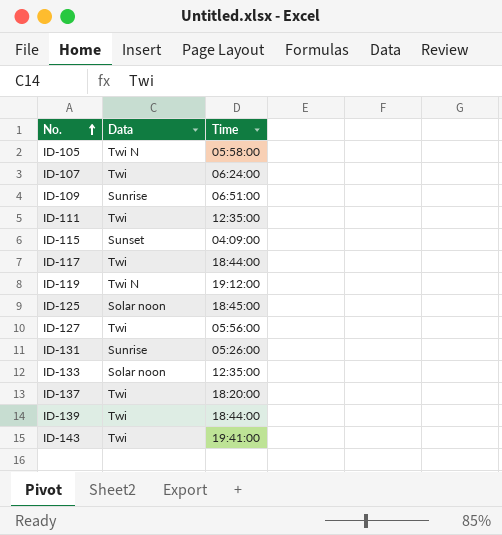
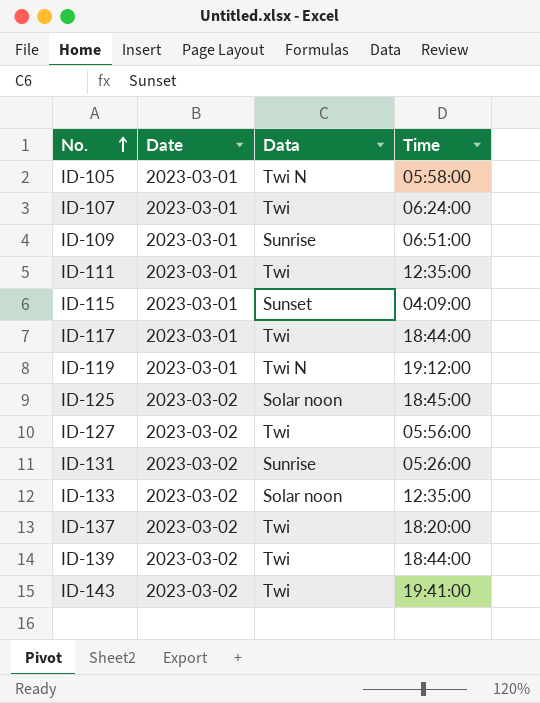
column Date | position: none -> 2

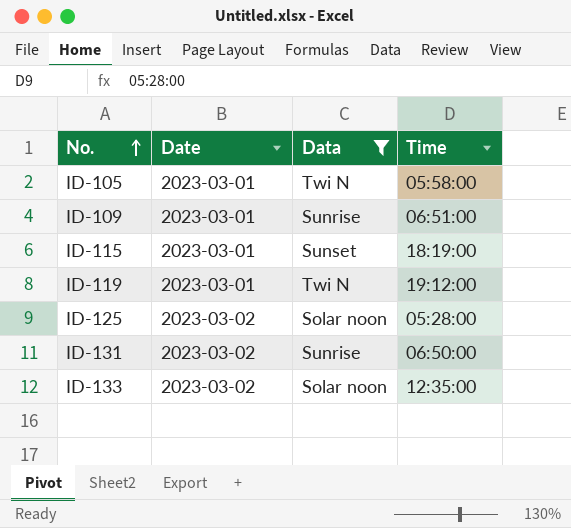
filter: none -> Data != Twi
ID-115 | Time: 04:09:00 -> 18:19:00
ID-125 | Time: 18:45:00 -> 05:28:00
ID-131 | Time: 05:26:00 -> 06:50:00

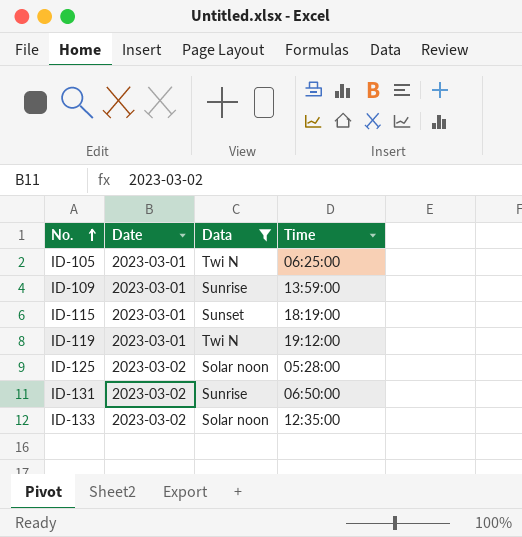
ID-105 | Time: 05:58:00 -> 06:25:00
ID-109 | Time: 06:51:00 -> 13:59:00

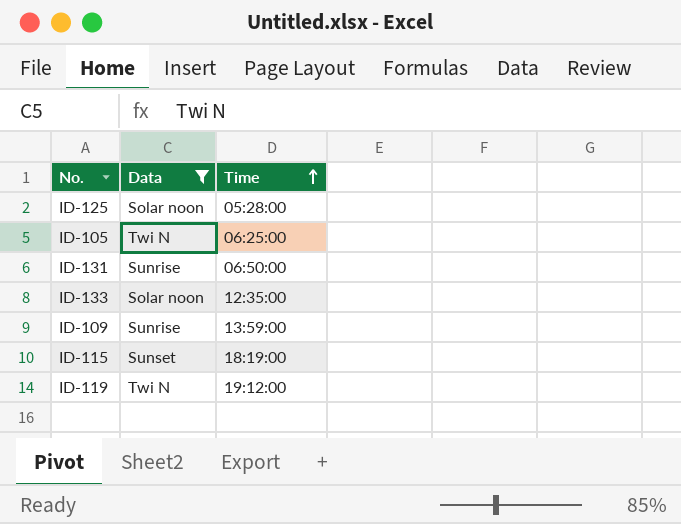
row order: No. ascending -> Time ascending
column Date | position: 2 -> none

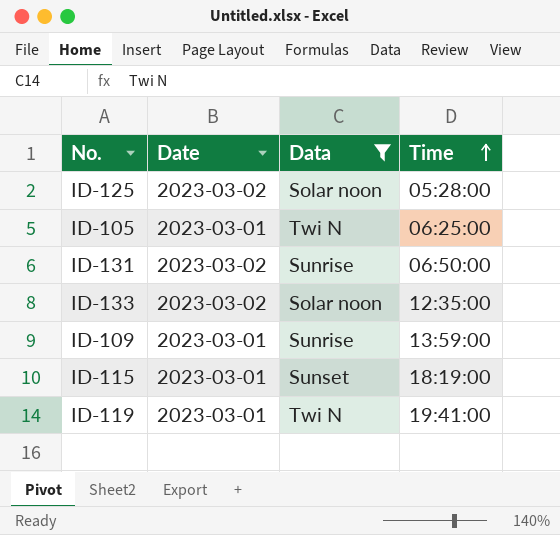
column Date | position: none -> 2
ID-119 | Time: 19:12:00 -> 19:41:00

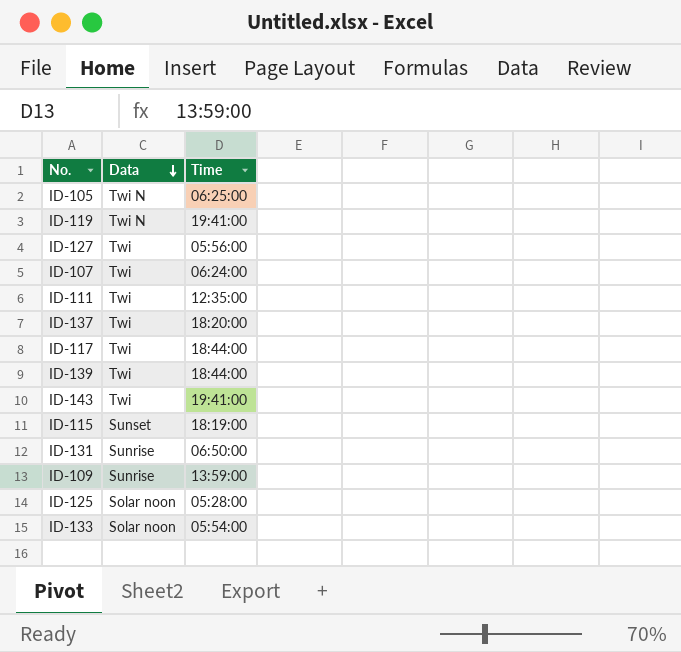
filter: Data != Twi -> none
row order: Time ascending -> Data descending
column Date | position: 2 -> none
ID-133 | Time: 12:35:00 -> 05:54:00

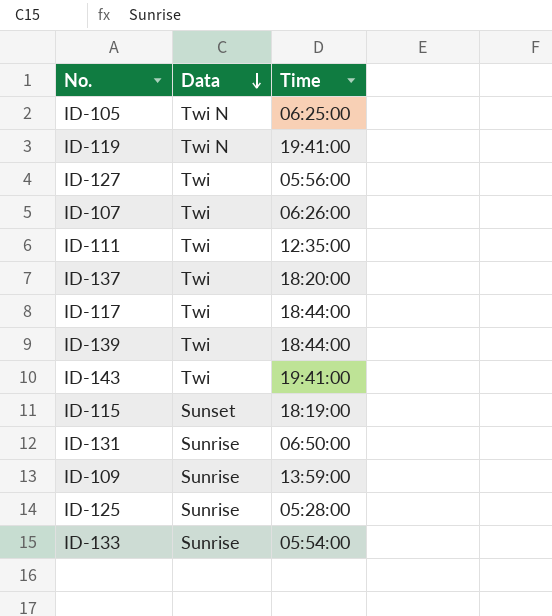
ID-107 | Time: 06:24:00 -> 06:26:00
ID-125 | Data: Solar noon -> Sunrise
ID-133 | Data: Solar noon -> Sunrise

